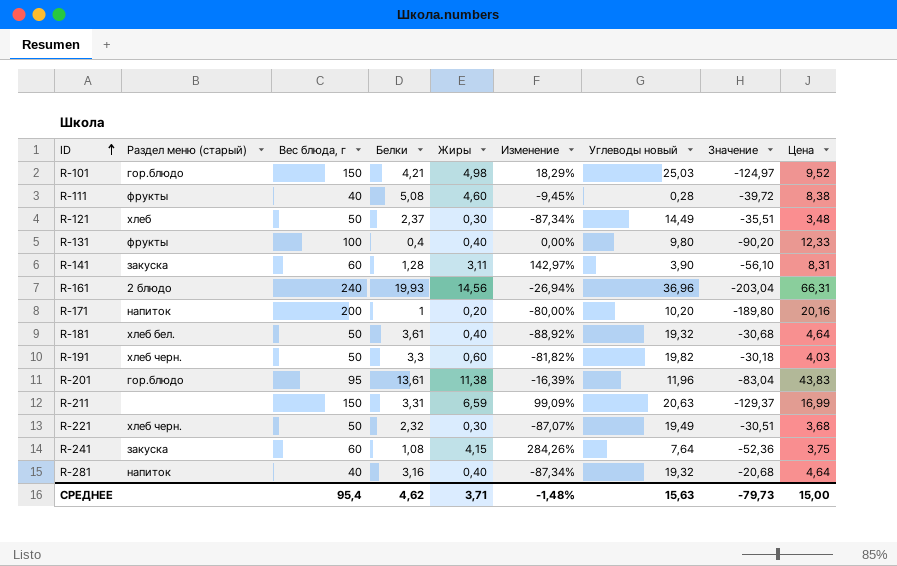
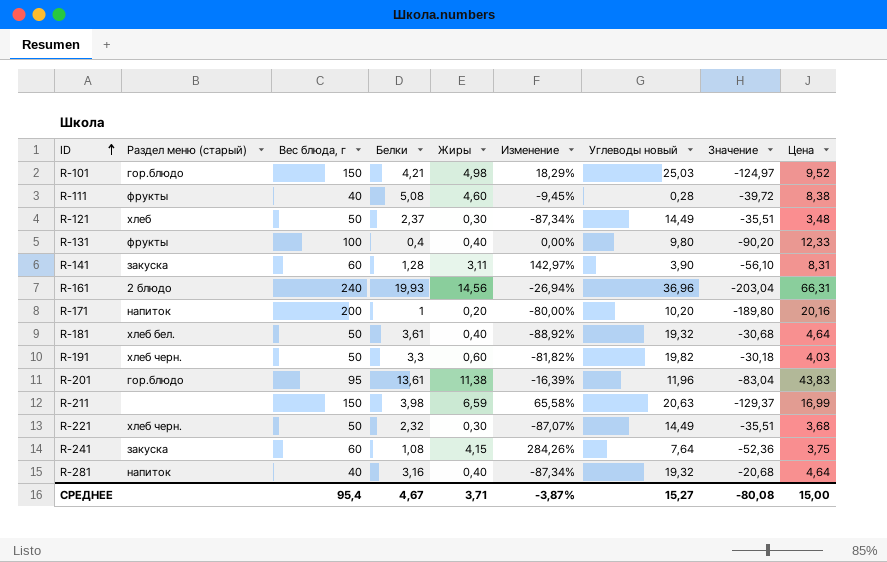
R-211 | Белки: 3,31 -> 3,98
R-211 | Изменение: 99,09% -> 65,58%
R-221 | Углеводы новый: 19,49 -> 14,49
R-221 | Значение: -30,51 -> -35,51
СРЕДНЕЕ | Белки: 4,62 -> 4,67
СРЕДНЕЕ | Изменение: -1,48% -> -3,87%
СРЕДНЕЕ | Углеводы новый: 15,63 -> 15,27
СРЕДНЕЕ | Значение: -79,73 -> -80,08

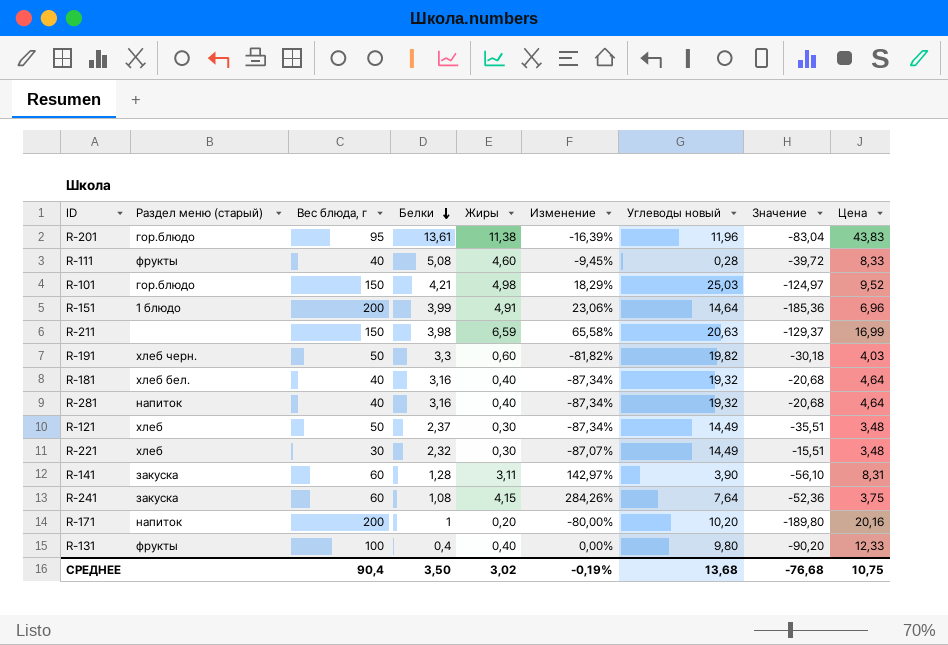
row order: ID ascending -> Белки descending
row R-161: 2 блюдо | 240 | 19,93 | 14,56 | -26,94% | 36,96 | -203,04 | 66,31 -> none
R-111 | Цена: 8,38 -> 8,33
row R-151: none -> 1 блюдо | 200 | 3,99 | 4,91 | 23,06% | 14,64 | -185,36 | 6,96
R-181 | Вес блюда, г: 50 -> 40
R-181 | Белки: 3,61 -> 3,16
R-181 | Изменение: -88,92% -> -87,34%
R-181 | Значение: -30,68 -> -20,68
R-221 | Раздел меню (старый): хлеб черн. -> хлеб
R-221 | Вес блюда, г: 50 -> 30
R-221 | Значение: -35,51 -> -15,51
R-221 | Цена: 3,68 -> 3,48
СРЕДНЕЕ | Вес блюда, г: 95,4 -> 90,4
СРЕДНЕЕ | Белки: 4,67 -> 3,50
СРЕДНЕЕ | Жиры: 3,71 -> 3,02
СРЕДНЕЕ | Изменение: -3,87% -> -0,19%
СРЕДНЕЕ | Углеводы новый: 15,27 -> 13,68
СРЕДНЕЕ | Значение: -80,08 -> -76,68
СРЕДНЕЕ | Цена: 15,00 -> 10,75

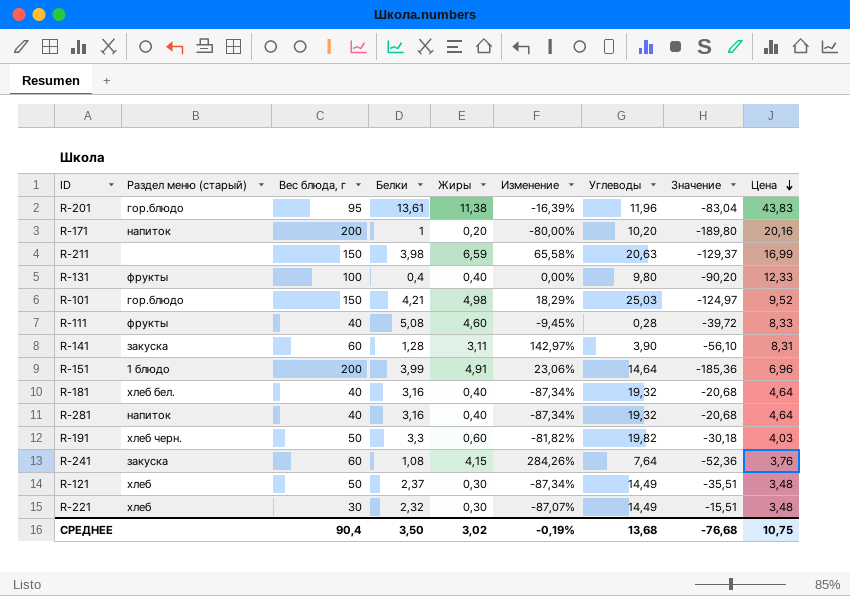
row order: Белки descending -> Цена descending
column name: Углеводы новый -> Углеводы
R-241 | Цена: 3,75 -> 3,76

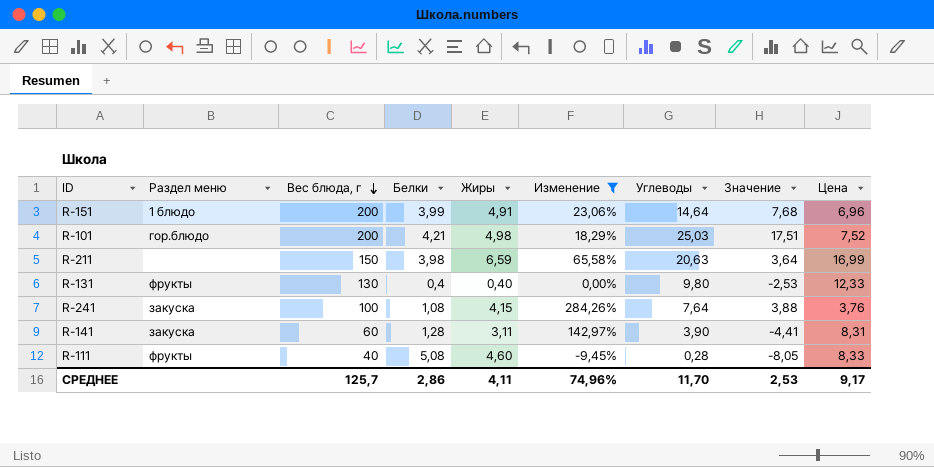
filter: none -> Изменение >= -9,45%
row order: Цена descending -> Вес блюда, г descending
column name: Раздел меню (старый) -> Раздел меню
column Значение | formula: [Углеводы] - [Вес блюда, г] -> [Углеводы] - [Цена]
R-101 | Вес блюда, г: 150 -> 200
R-101 | Цена: 9,52 -> 7,52
R-131 | Вес блюда, г: 100 -> 130
R-241 | Вес блюда, г: 60 -> 100
СРЕДНЕЕ | Вес блюда, г: 90,4 -> 125,7
СРЕДНЕЕ | Белки: 3,50 -> 2,86
СРЕДНЕЕ | Жиры: 3,02 -> 4,11
СРЕДНЕЕ | Изменение: -0,19% -> 74,96%
СРЕДНЕЕ | Углеводы: 13,68 -> 11,70
СРЕДНЕЕ | Значение: -76,68 -> 2,53
СРЕДНЕЕ | Цена: 10,75 -> 9,17

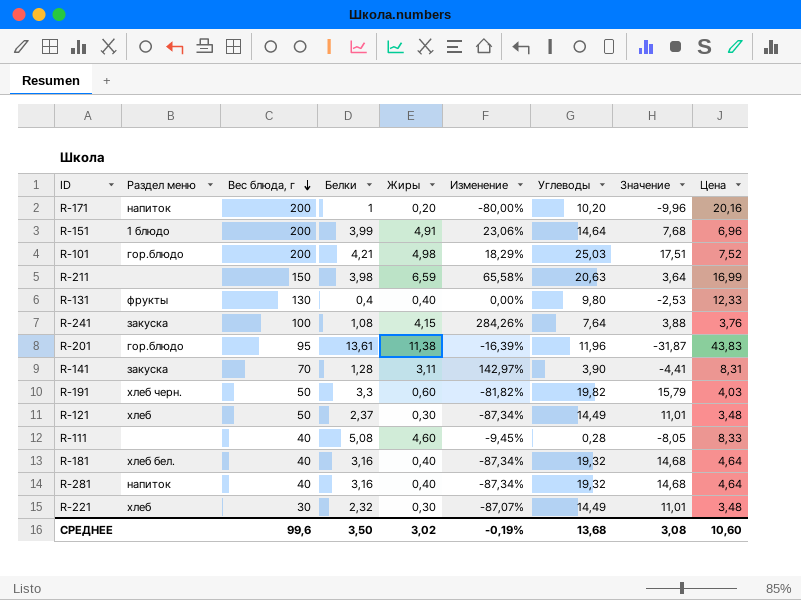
filter: Изменение >= -9,45% -> none
R-141 | Вес блюда, г: 60 -> 70
R-111 | Раздел меню: фрукты -> none
СРЕДНЕЕ | Вес блюда, г: 125,7 -> 99,6
СРЕДНЕЕ | Белки: 2,86 -> 3,50
СРЕДНЕЕ | Жиры: 4,11 -> 3,02
СРЕДНЕЕ | Изменение: 74,96% -> -0,19%
СРЕДНЕЕ | Углеводы: 11,70 -> 13,68
СРЕДНЕЕ | Значение: 2,53 -> 3,08
СРЕДНЕЕ | Цена: 9,17 -> 10,60

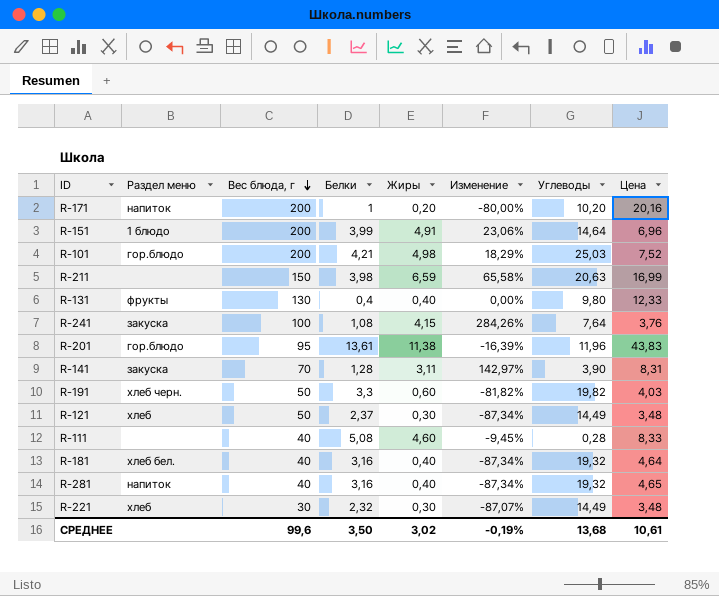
column Значение | formula: [Углеводы] - [Цена] -> none
R-281 | Цена: 4,64 -> 4,65
СРЕДНЕЕ | Цена: 10,60 -> 10,61

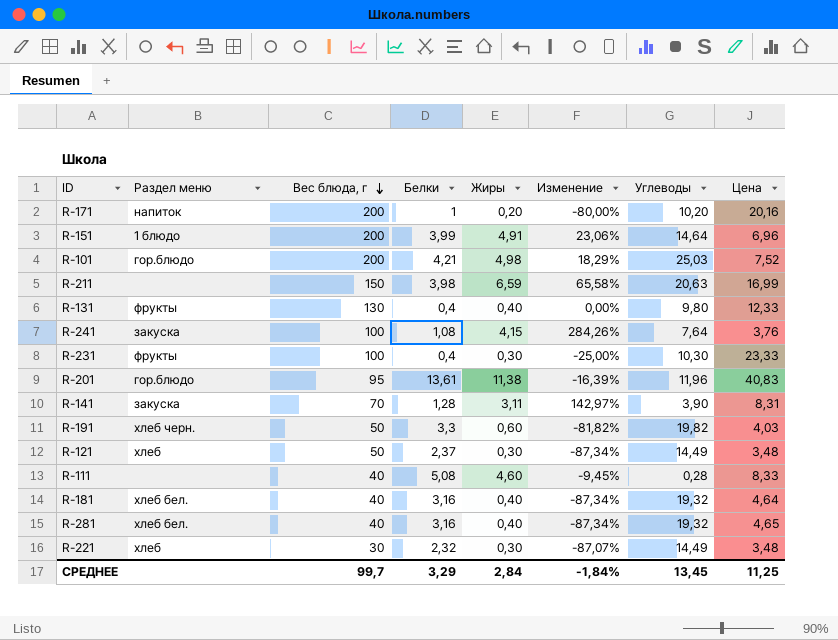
row R-231: none -> фрукты | 100 | 0,4 | 0,30 | -25,00% | 10,30 | 23,33
R-201 | Цена: 43,83 -> 40,83
R-281 | Раздел меню: напиток -> хлеб бел.
СРЕДНЕЕ | Вес блюда, г: 99,6 -> 99,7
СРЕДНЕЕ | Белки: 3,50 -> 3,29
СРЕДНЕЕ | Жиры: 3,02 -> 2,84
СРЕДНЕЕ | Изменение: -0,19% -> -1,84%
СРЕДНЕЕ | Углеводы: 13,68 -> 13,45
СРЕДНЕЕ | Цена: 10,61 -> 11,25

